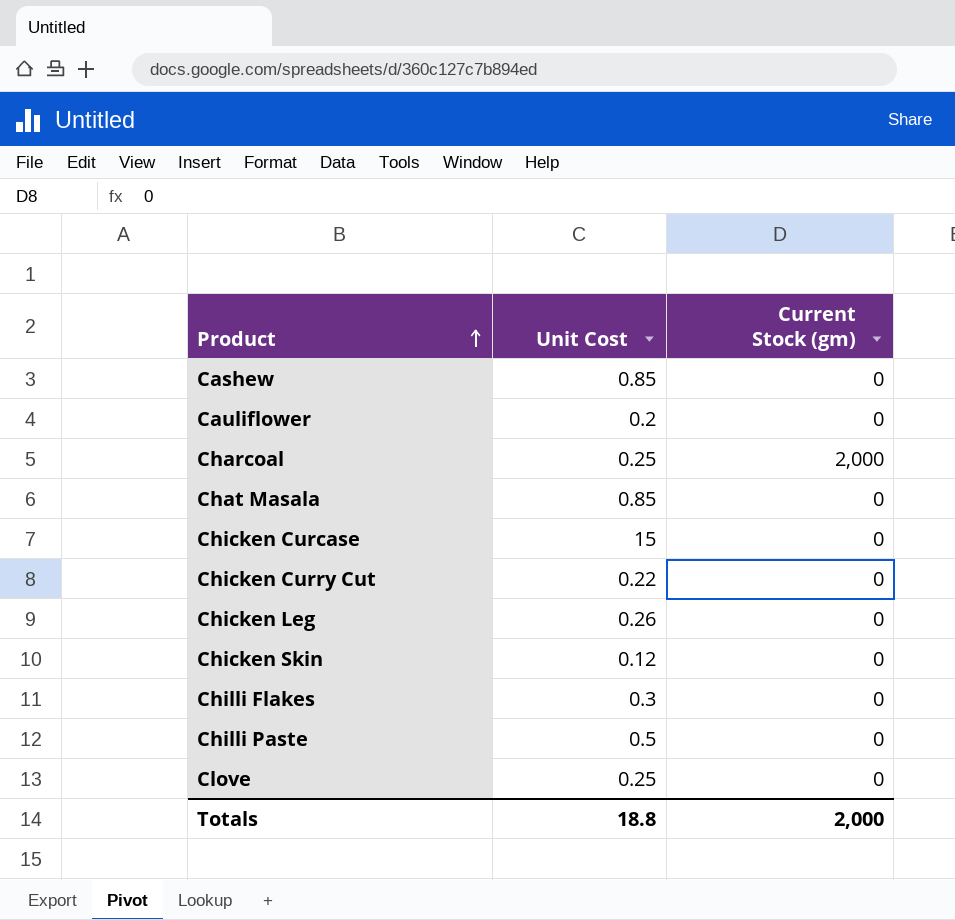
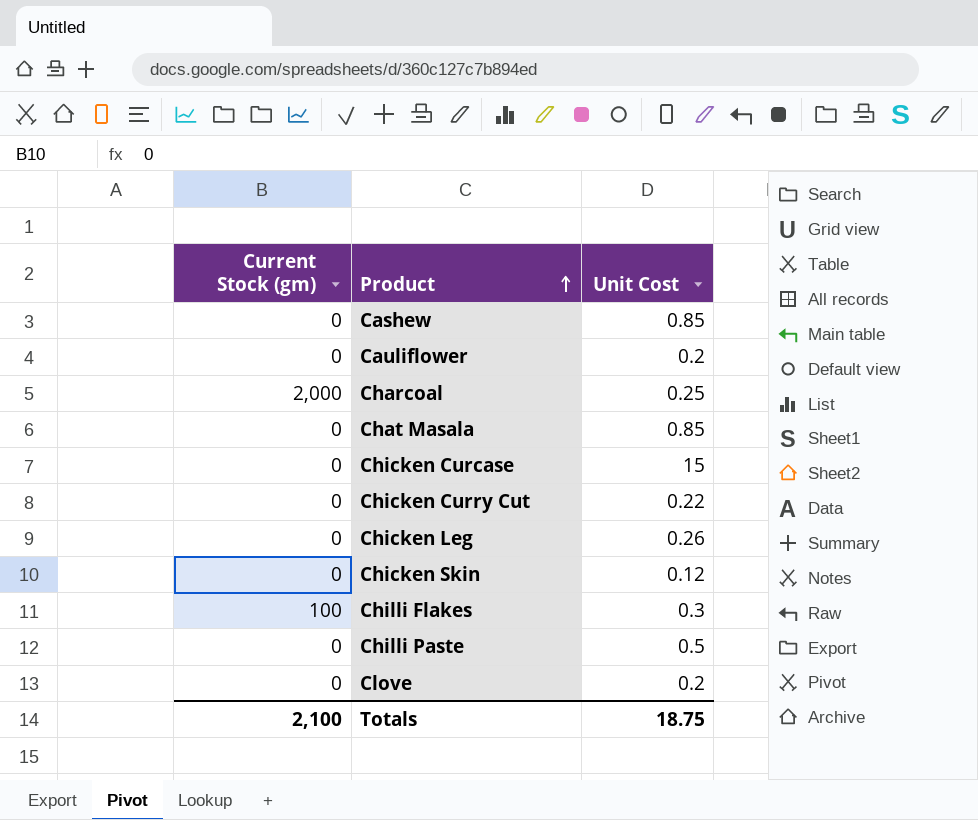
column Current Stock (gm) | position: 3 -> 1
Chilli Flakes | Current Stock (gm): 0 -> 100
Clove | Unit Cost: 0.25 -> 0.2
Totals | Current Stock (gm): 2,000 -> 2,100
Totals | Unit Cost: 18.8 -> 18.75

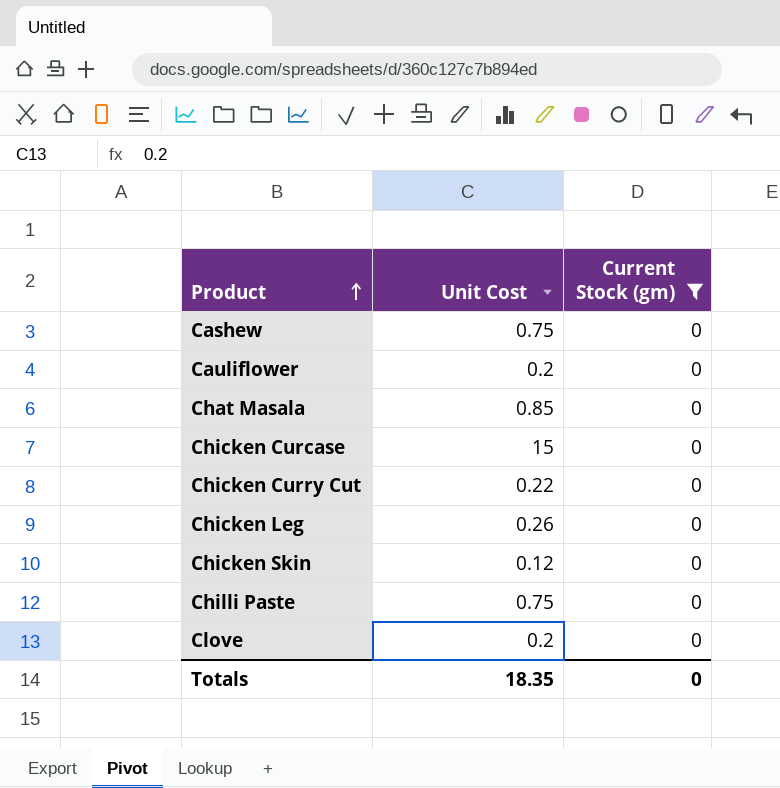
filter: none -> Current Stock (gm) = 0
column Current Stock (gm) | position: 1 -> 3
Cashew | Unit Cost: 0.85 -> 0.75
Chilli Paste | Unit Cost: 0.5 -> 0.75
Totals | Unit Cost: 18.75 -> 18.35
Totals | Current Stock (gm): 2,100 -> 0

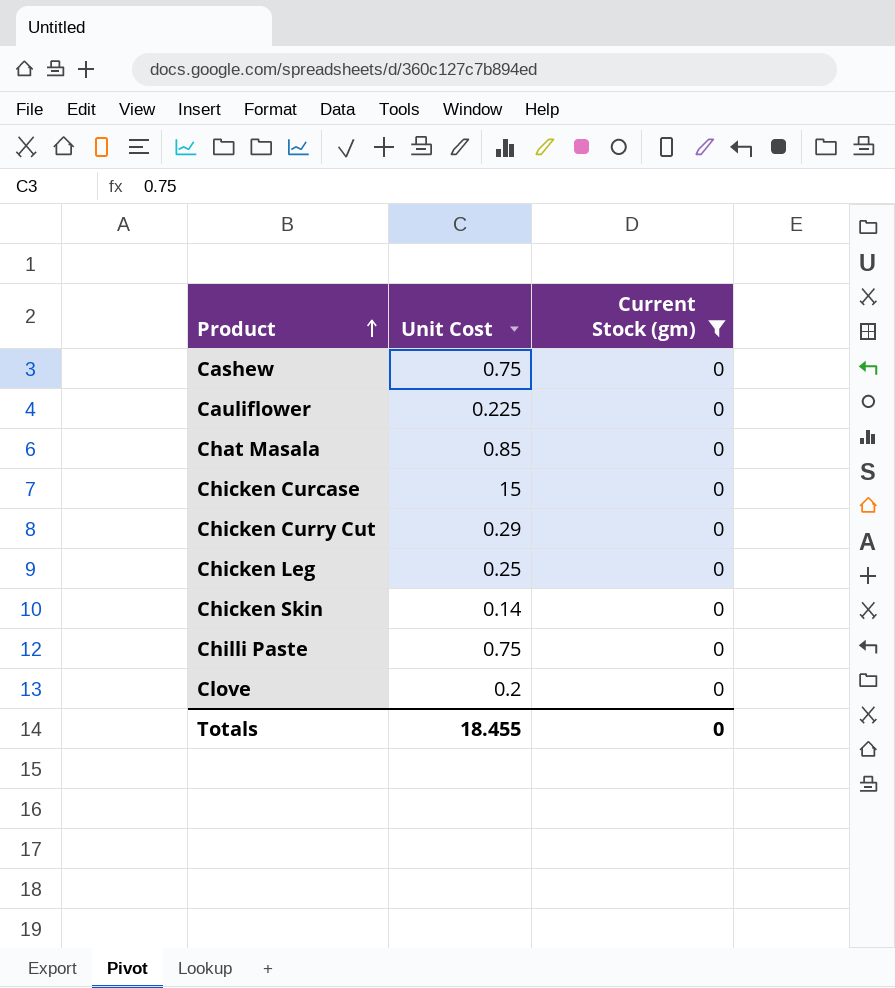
Cauliflower | Unit Cost: 0.2 -> 0.225
Chicken Curry Cut | Unit Cost: 0.22 -> 0.29
Chicken Leg | Unit Cost: 0.26 -> 0.25
Chicken Skin | Unit Cost: 0.12 -> 0.14
Totals | Unit Cost: 18.35 -> 18.455

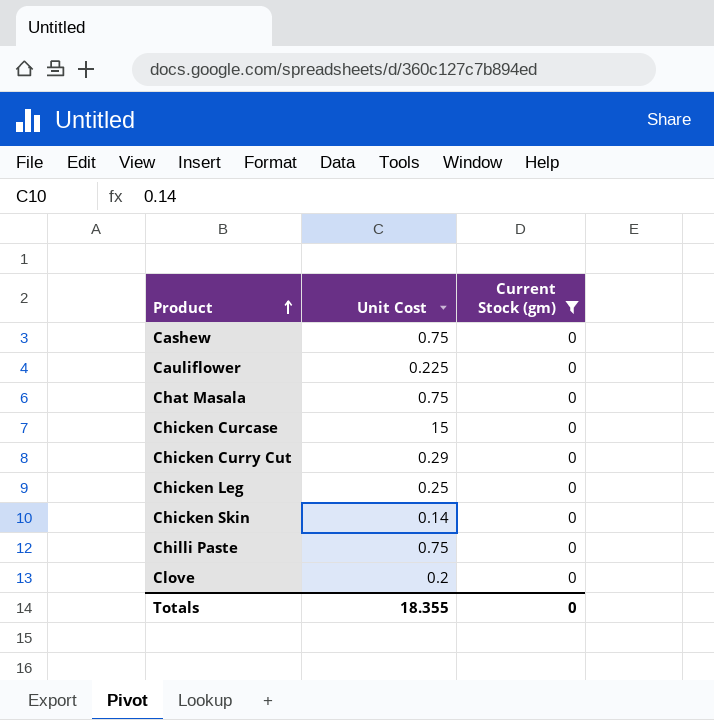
Chat Masala | Unit Cost: 0.85 -> 0.75
Totals | Unit Cost: 18.455 -> 18.355

